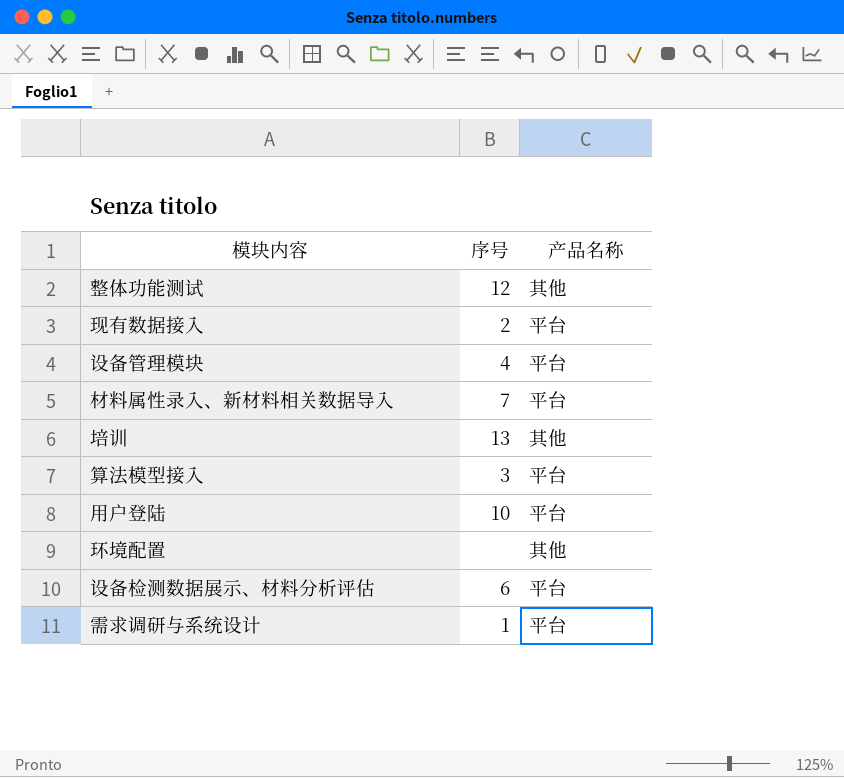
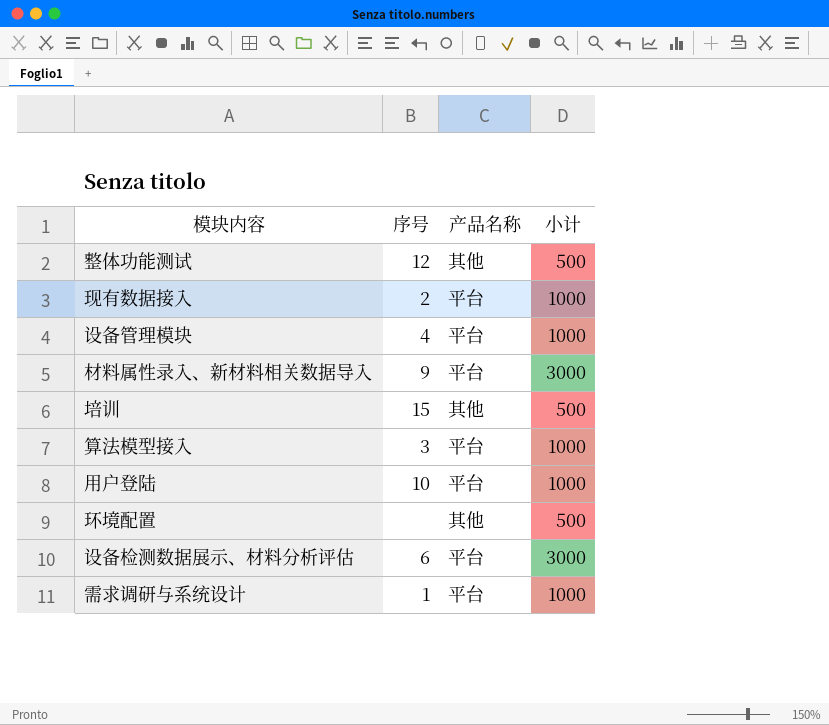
column 小计 | position: none -> 4
材料属性录入、新材料相关数据导入 | 序号: 7 -> 9
培训 | 序号: 13 -> 15

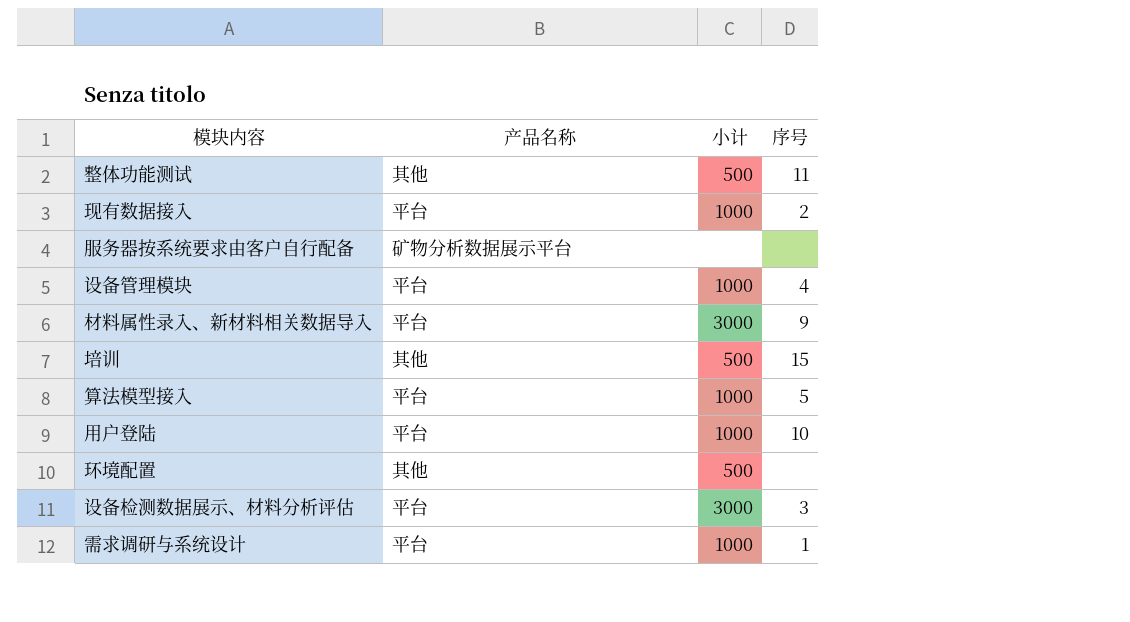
column 序号 | position: 2 -> 4
整体功能测试 | 序号: 12 -> 11
row 服务器按系统要求由客户自行配备: none -> 矿物分析数据展示平台 | none | none
算法模型接入 | 序号: 3 -> 5
设备检测数据展示、材料分析评估 | 序号: 6 -> 3

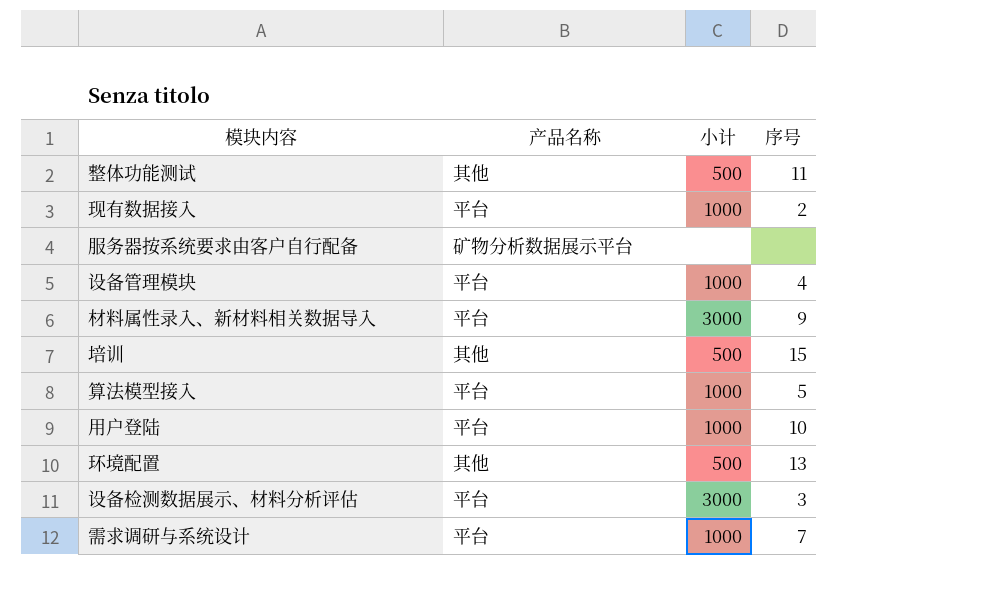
环境配置 | 序号: none -> 13
需求调研与系统设计 | 序号: 1 -> 7

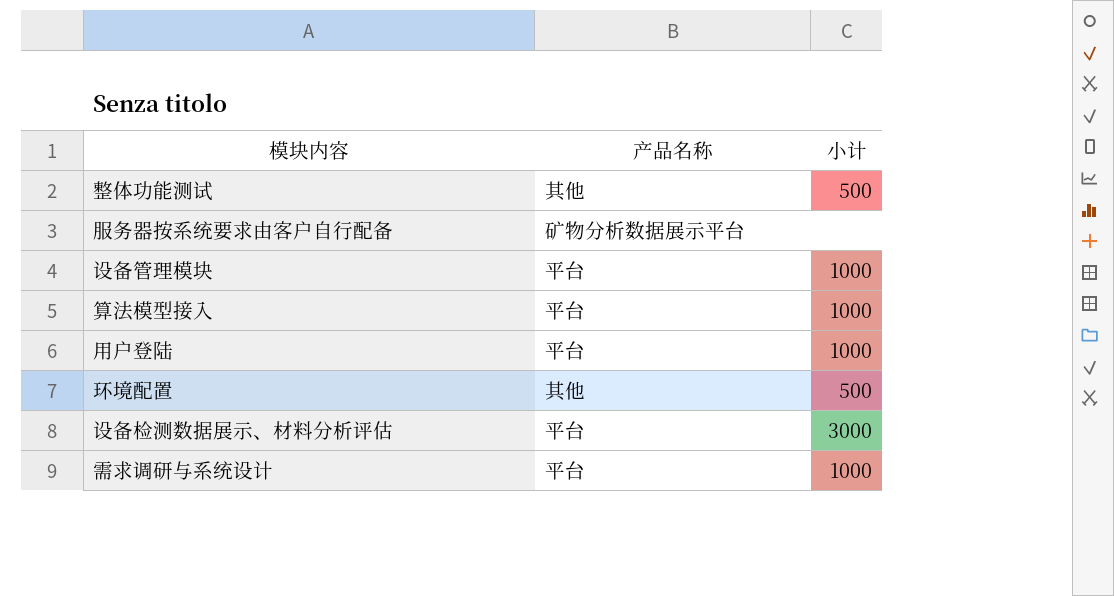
column 序号 | position: 4 -> none
row 现有数据接入: 平台 | 1000 | 2 -> none
row 材料属性录入、新材料相关数据导入: 平台 | 3000 | 9 -> none
row 培训: 其他 | 500 | 15 -> none

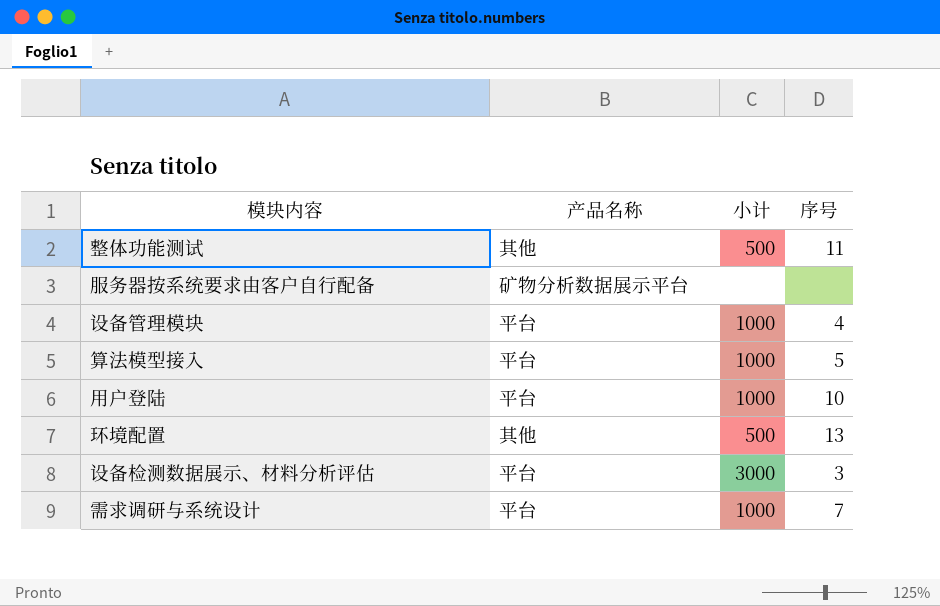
column 序号 | position: none -> 4

